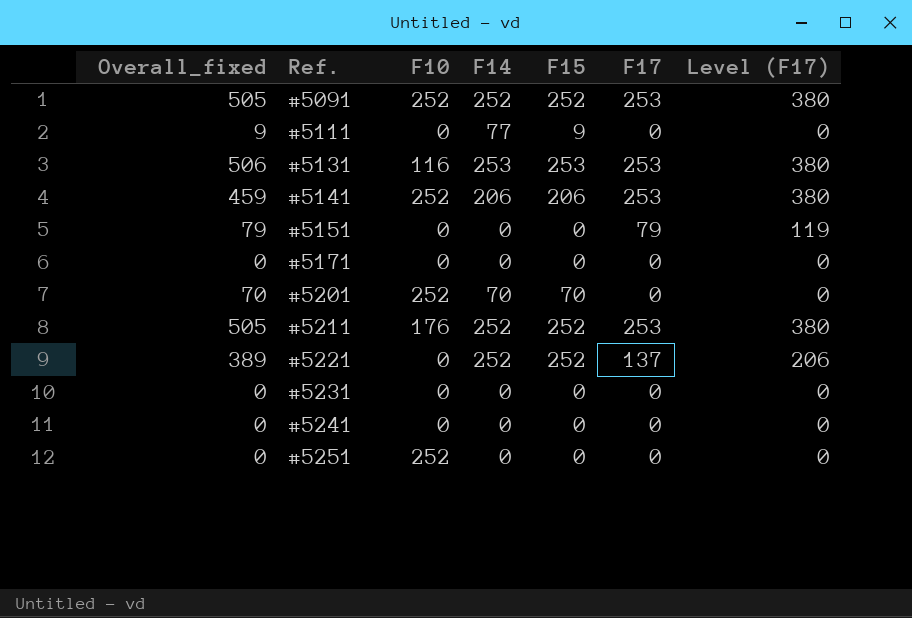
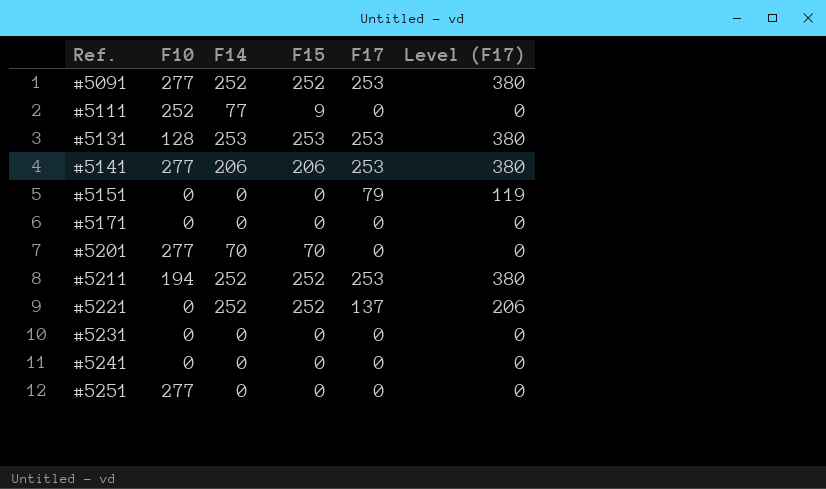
column Overall_fixed | formula: [F15] + [F17] -> none
#5091 | F10: 252 -> 277
#5111 | F10: 0 -> 252
#5131 | F10: 116 -> 128
#5141 | F10: 252 -> 277
#5201 | F10: 252 -> 277
#5211 | F10: 176 -> 194
#5251 | F10: 252 -> 277

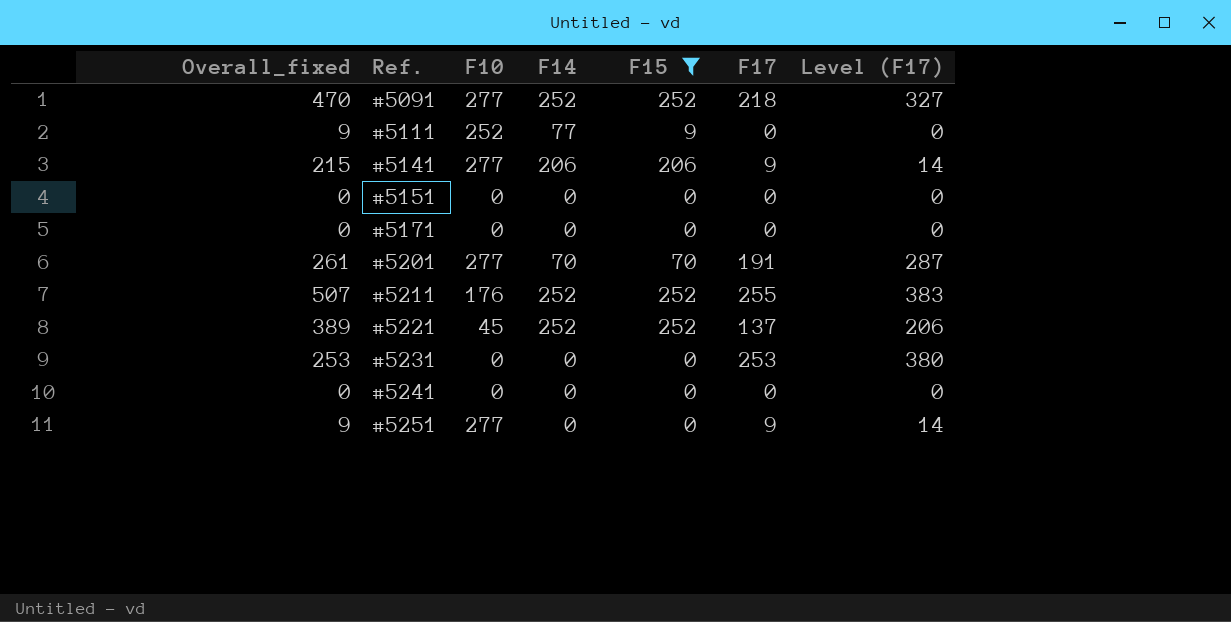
filter: none -> F15 != 253
column Overall_fixed | formula: none -> [F15] + [F17]
#5091 | F17: 253 -> 218
#5091 | Level (F17): 380 -> 327
#5141 | F17: 253 -> 9
#5141 | Level (F17): 380 -> 14
#5151 | F17: 79 -> 0
#5151 | Level (F17): 119 -> 0
#5201 | F17: 0 -> 191
#5201 | Level (F17): 0 -> 287
#5211 | F10: 194 -> 176
#5211 | F17: 253 -> 255
#5211 | Level (F17): 380 -> 383
#5221 | F10: 0 -> 45
#5231 | F17: 0 -> 253
#5231 | Level (F17): 0 -> 380
#5251 | F17: 0 -> 9
#5251 | Level (F17): 0 -> 14

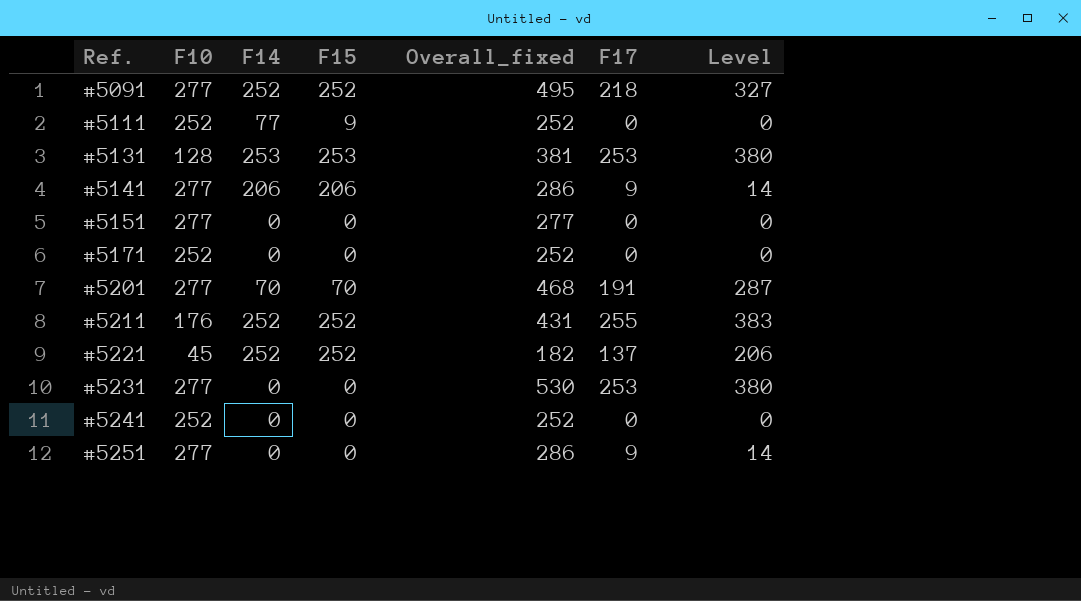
filter: F15 != 253 -> none
column Overall_fixed | formula: [F15] + [F17] -> [F10] + [F17]
column Overall_fixed | position: 1 -> 5
column name: Level (F17) -> Level
#5151 | F10: 0 -> 277
#5171 | F10: 0 -> 252
#5231 | F10: 0 -> 277
#5241 | F10: 0 -> 252

